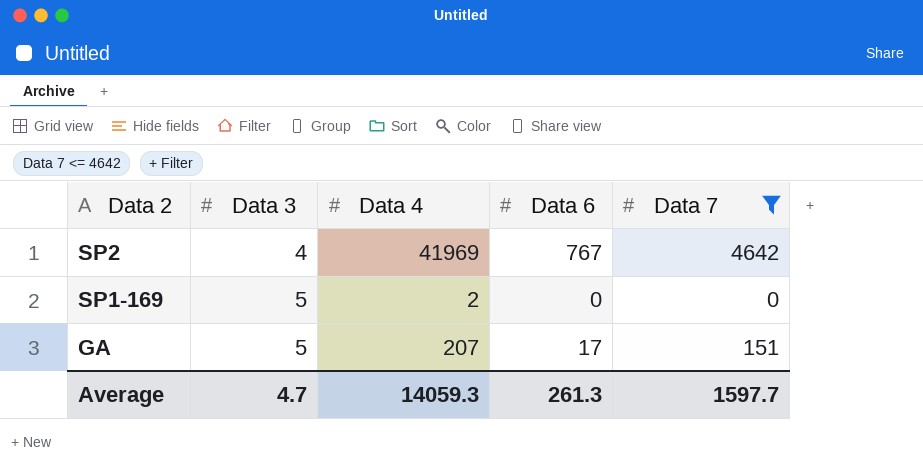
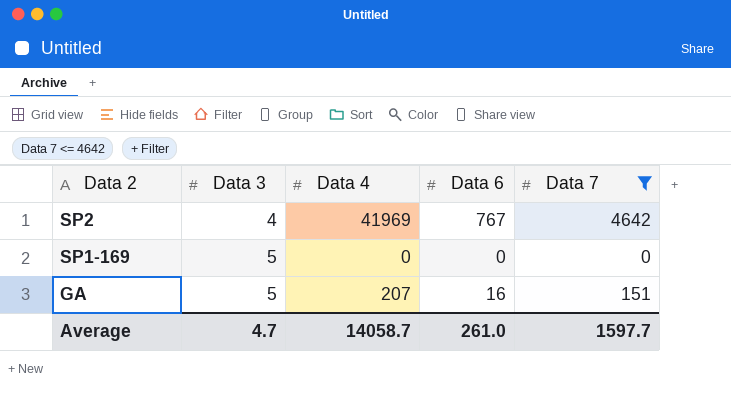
SP1-169 | Data 4: 2 -> 0
GA | Data 6: 17 -> 16
Average | Data 4: 14059.3 -> 14058.7
Average | Data 6: 261.3 -> 261.0

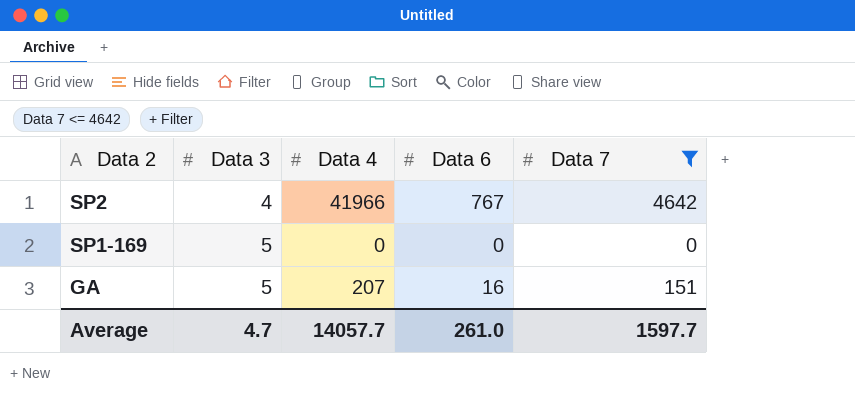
SP2 | Data 4: 41969 -> 41966
Average | Data 4: 14058.7 -> 14057.7

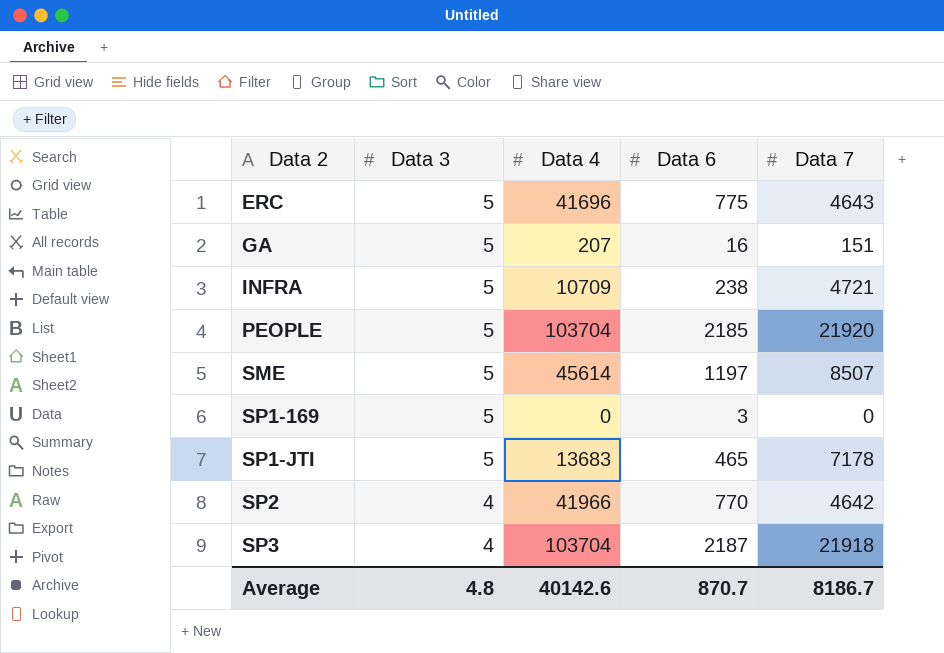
filter: Data 7 <= 4642 -> none
row order: Data 2 descending -> Data 2 ascending
SP1-169 | Data 6: 0 -> 3
SP2 | Data 6: 767 -> 770
Average | Data 3: 4.7 -> 4.8
Average | Data 4: 14057.7 -> 40142.6
Average | Data 6: 261.0 -> 870.7
Average | Data 7: 1597.7 -> 8186.7

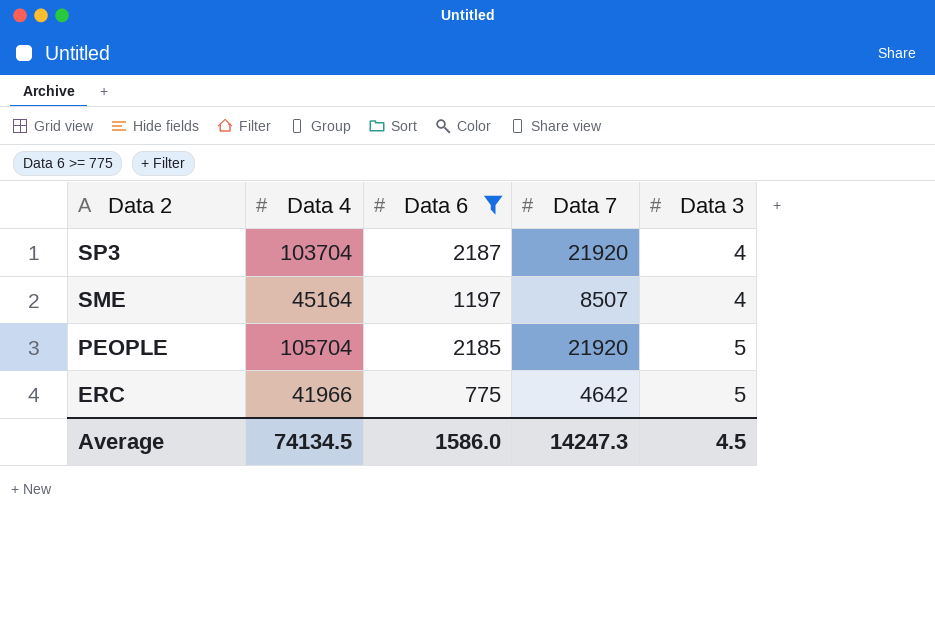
filter: none -> Data 6 >= 775
row order: Data 2 ascending -> Data 2 descending
column Data 3 | position: 2 -> 5
SP3 | Data 7: 21918 -> 21920
SME | Data 4: 45614 -> 45164
SME | Data 3: 5 -> 4
PEOPLE | Data 4: 103704 -> 105704
ERC | Data 4: 41696 -> 41966
ERC | Data 7: 4643 -> 4642
Average | Data 4: 40142.6 -> 74134.5
Average | Data 6: 870.7 -> 1586.0
Average | Data 7: 8186.7 -> 14247.3
Average | Data 3: 4.8 -> 4.5

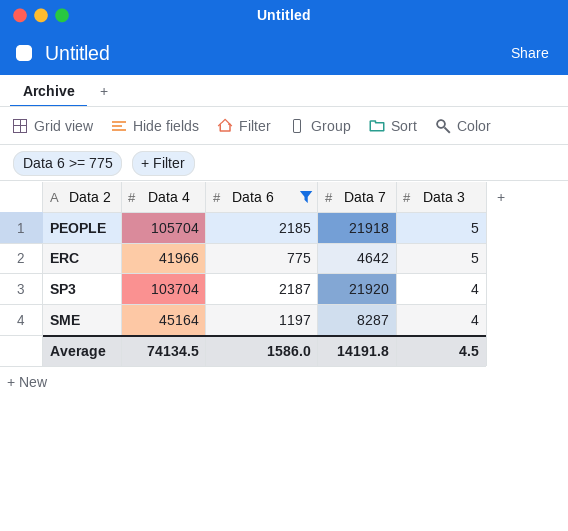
row order: Data 2 descending -> Data 3 descending
PEOPLE | Data 7: 21920 -> 21918
SME | Data 7: 8507 -> 8287
Average | Data 7: 14247.3 -> 14191.8

